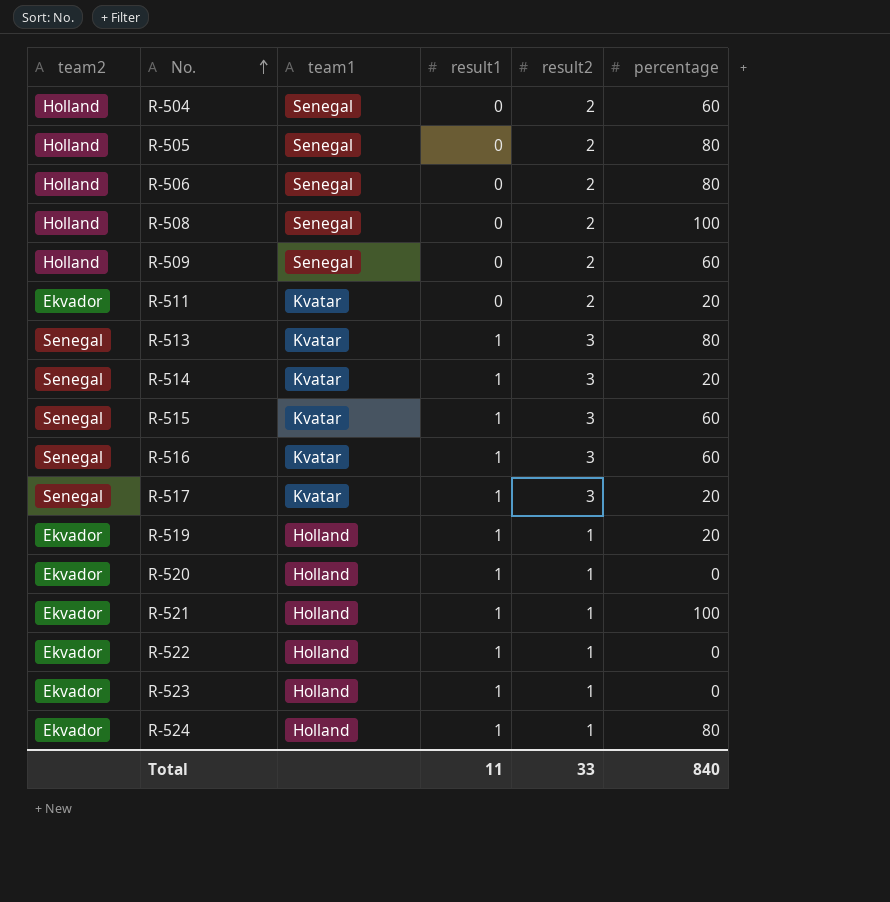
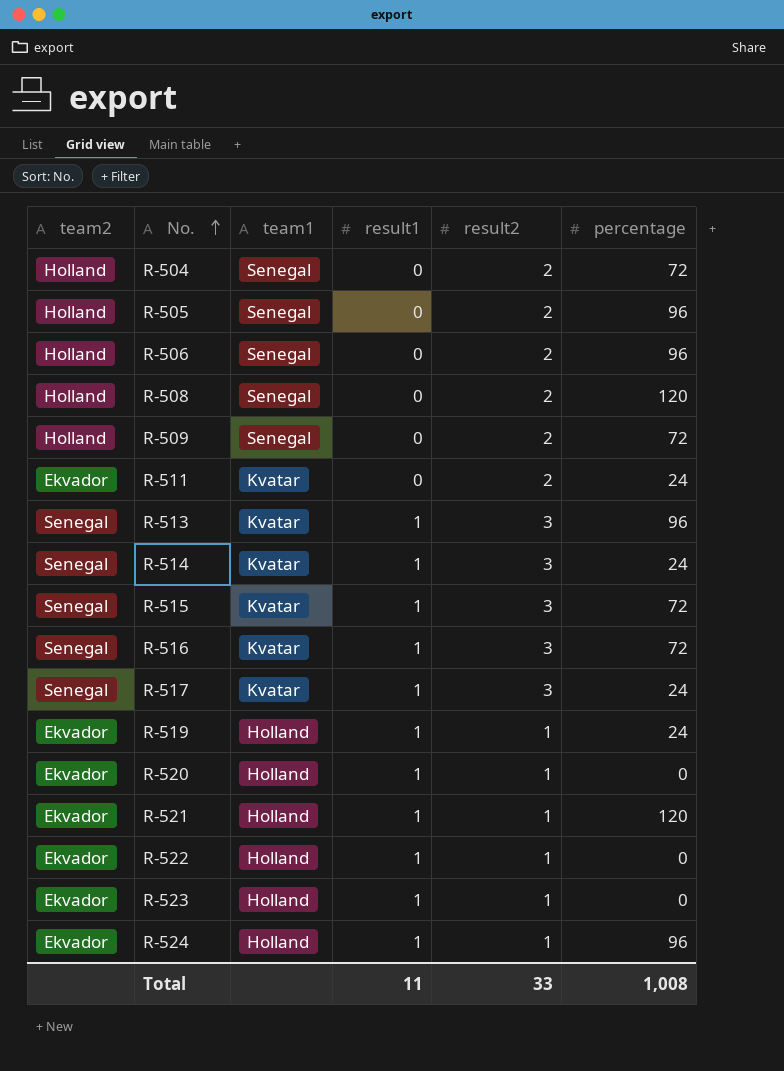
R-504 | percentage: 60 -> 72
R-505 | percentage: 80 -> 96
R-506 | percentage: 80 -> 96
R-508 | percentage: 100 -> 120
R-509 | percentage: 60 -> 72
R-511 | percentage: 20 -> 24
R-513 | percentage: 80 -> 96
R-514 | percentage: 20 -> 24
R-515 | percentage: 60 -> 72
R-516 | percentage: 60 -> 72
R-517 | percentage: 20 -> 24
R-519 | percentage: 20 -> 24
R-521 | percentage: 100 -> 120
R-524 | percentage: 80 -> 96
Total | percentage: 840 -> 1,008

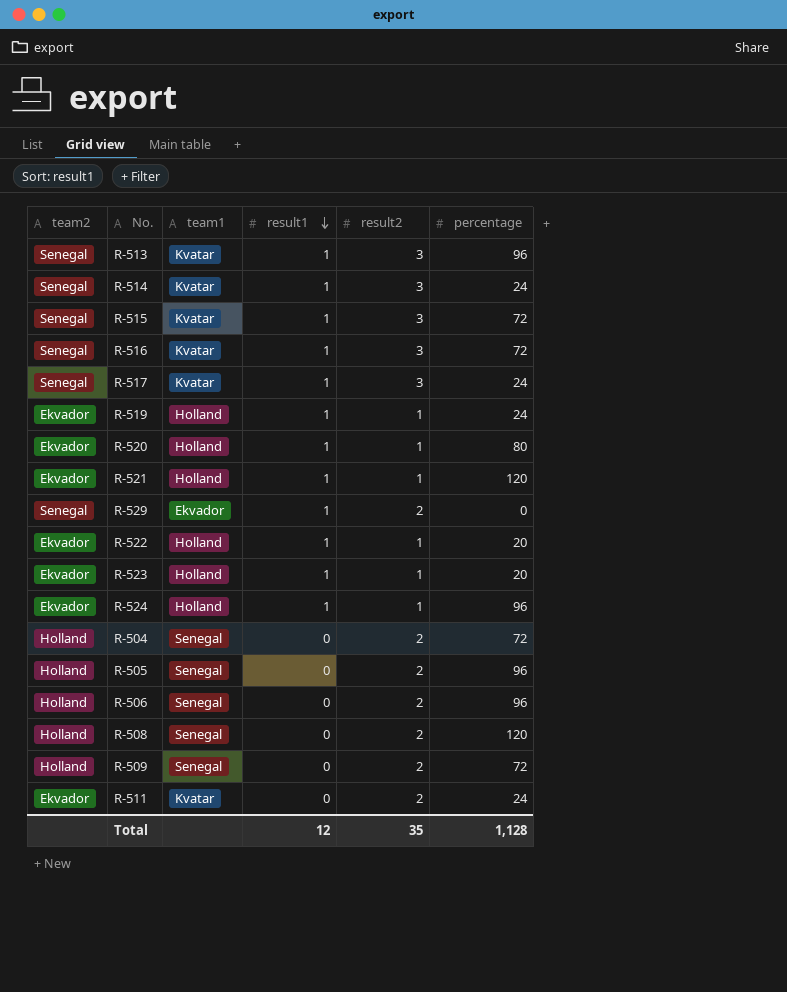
row order: No. ascending -> result1 descending
R-520 | percentage: 0 -> 80
row R-529: none -> Senegal | Ekvador | 1 | 2 | 0
R-522 | percentage: 0 -> 20
R-523 | percentage: 0 -> 20
Total | result1: 11 -> 12
Total | result2: 33 -> 35
Total | percentage: 1,008 -> 1,128

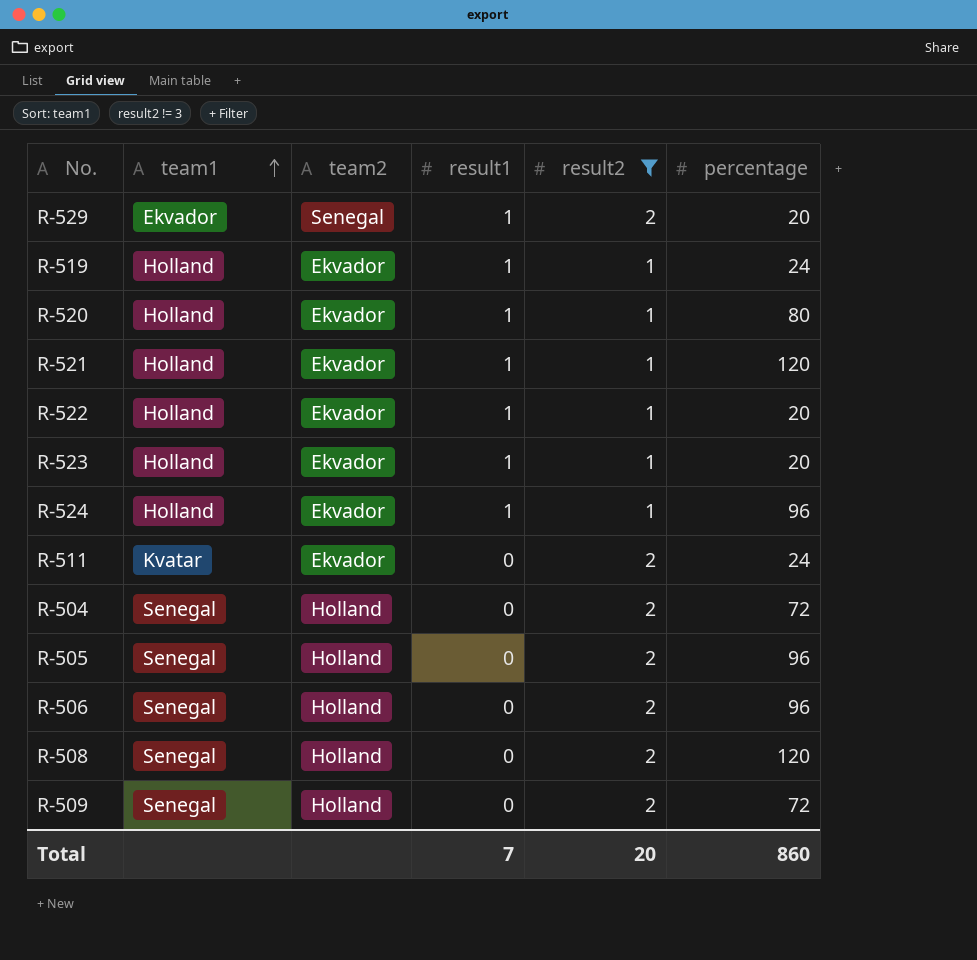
filter: none -> result2 != 3
row order: result1 descending -> team1 ascending
column team2 | position: 1 -> 3
R-529 | percentage: 0 -> 20
Total | result1: 12 -> 7
Total | result2: 35 -> 20
Total | percentage: 1,128 -> 860

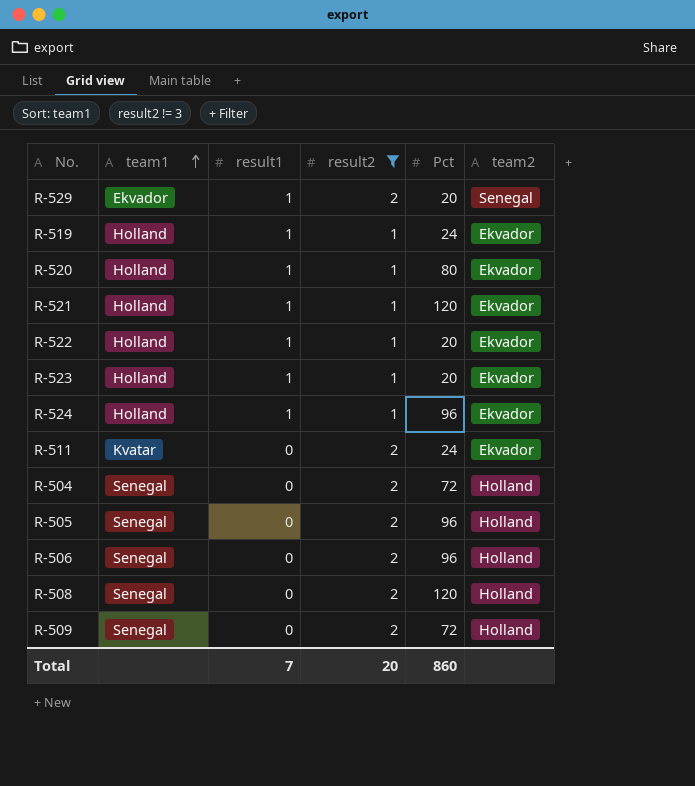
column name: percentage -> Pct
column team2 | position: 3 -> 6

